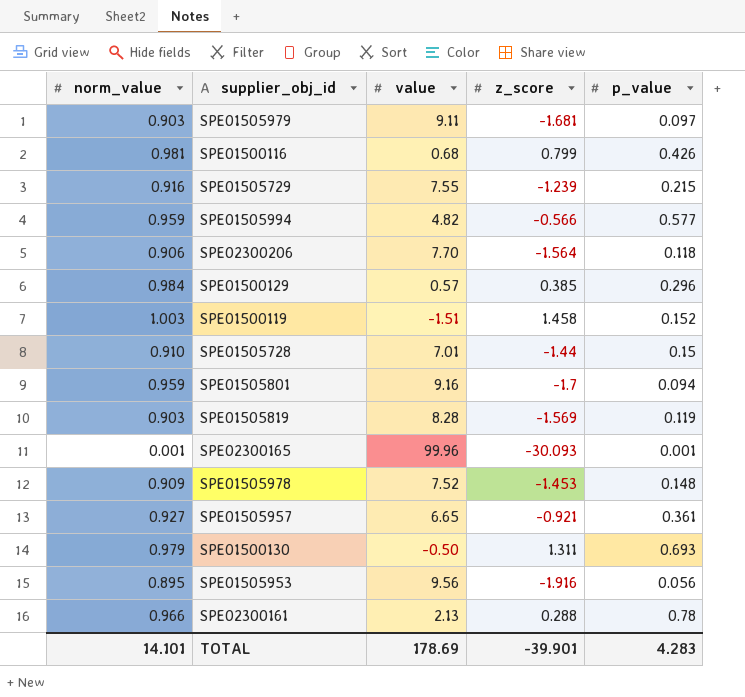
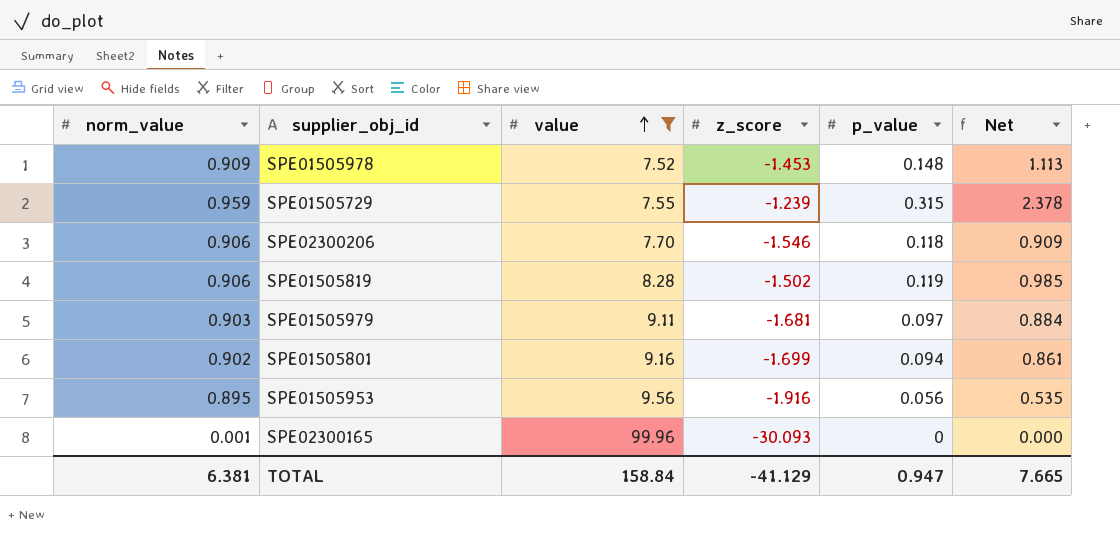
filter: none -> value >= 7.52
row order: none -> value ascending
column Net | formula: none -> [value] * [p_value]
SPE01505729 | norm_value: 0.916 -> 0.959
SPE01505729 | p_value: 0.215 -> 0.315
SPE02300206 | z_score: -1.564 -> -1.546
SPE01505819 | norm_value: 0.903 -> 0.906
SPE01505819 | z_score: -1.569 -> -1.502
SPE01505801 | norm_value: 0.959 -> 0.902
SPE01505801 | z_score: -1.7 -> -1.699
SPE02300165 | p_value: 0.001 -> 0
TOTAL | norm_value: 14.101 -> 6.381
TOTAL | value: 178.69 -> 158.84
TOTAL | z_score: -39.901 -> -41.129
TOTAL | p_value: 4.283 -> 0.947

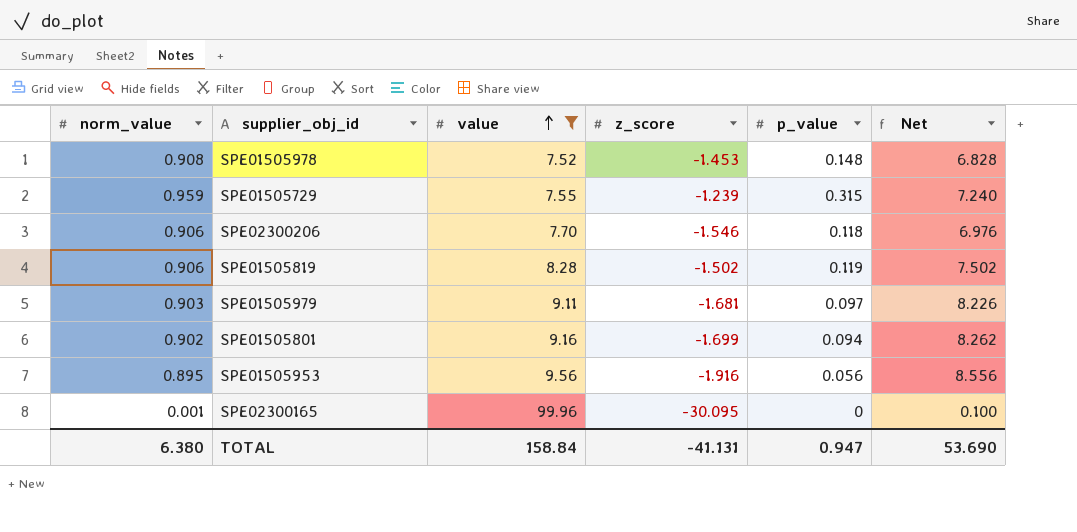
column Net | formula: [value] * [p_value] -> [norm_value] * [value]
SPE01505978 | norm_value: 0.909 -> 0.908
SPE02300165 | z_score: -30.093 -> -30.095
TOTAL | norm_value: 6.381 -> 6.380
TOTAL | z_score: -41.129 -> -41.131
TOTAL | Net: 7.665 -> 53.690

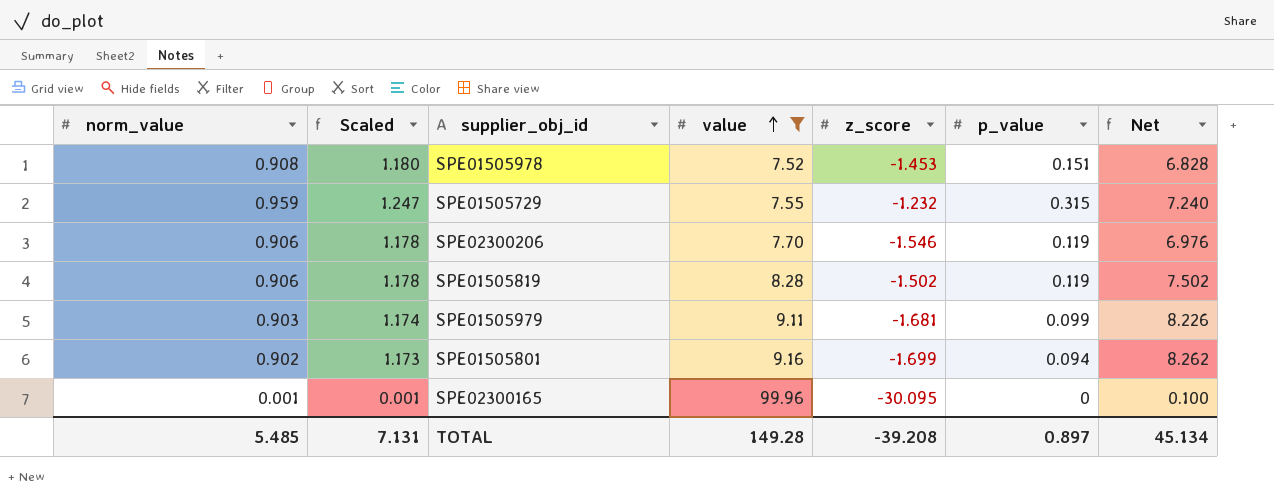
column Scaled | formula: none -> [norm_value] * 1.3
row SPE01505953: 0.895 | 9.56 | -1.916 | 0.056 | 8.556 -> none
SPE01505978 | p_value: 0.148 -> 0.151
SPE01505729 | z_score: -1.239 -> -1.232
SPE02300206 | p_value: 0.118 -> 0.119
SPE01505979 | p_value: 0.097 -> 0.099
TOTAL | norm_value: 6.380 -> 5.485
TOTAL | value: 158.84 -> 149.28
TOTAL | z_score: -41.131 -> -39.208
TOTAL | p_value: 0.947 -> 0.897
TOTAL | Net: 53.690 -> 45.134

